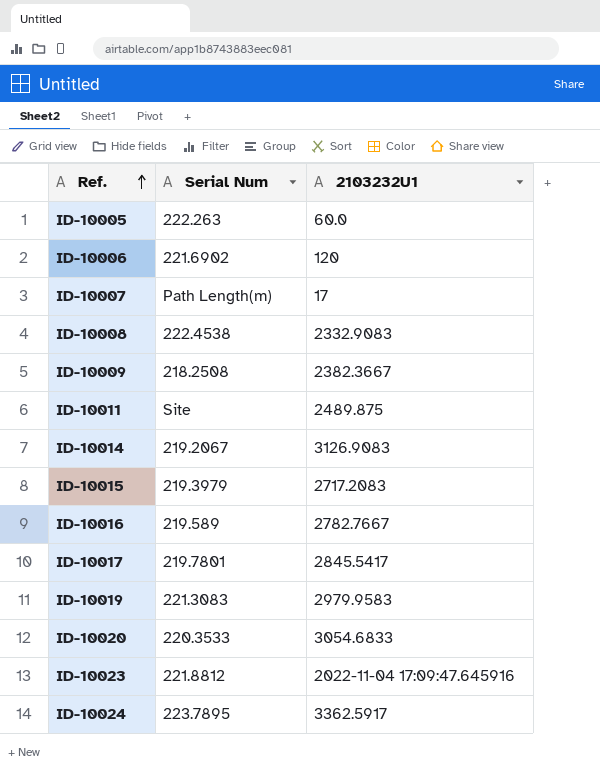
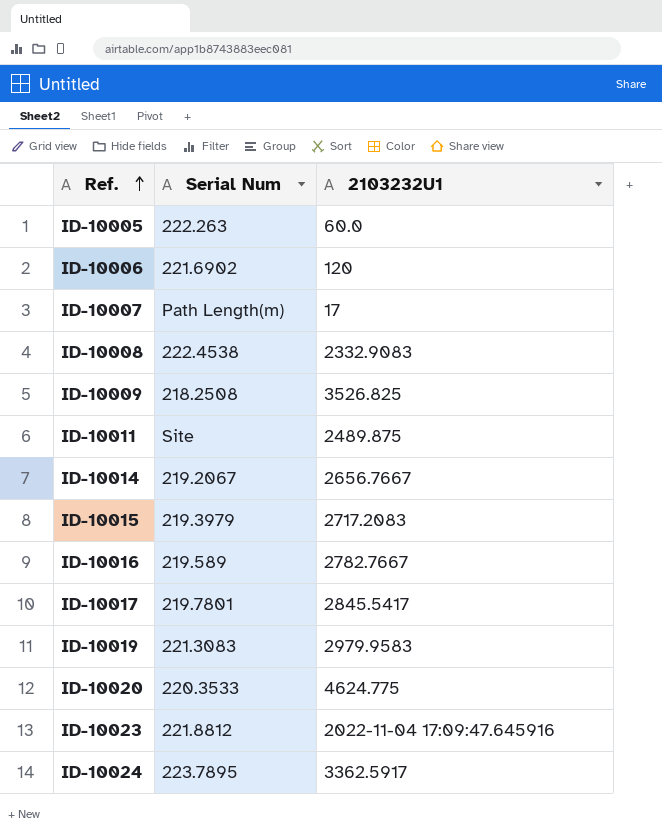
ID-10009 | 2103232U1: 2382.3667 -> 3526.825
ID-10014 | 2103232U1: 3126.9083 -> 2656.7667
ID-10020 | 2103232U1: 3054.6833 -> 4624.775

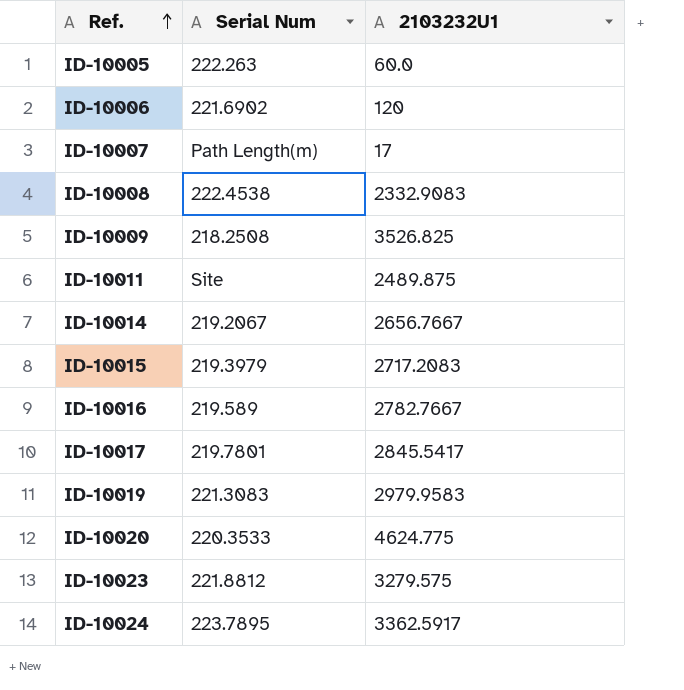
ID-10023 | 2103232U1: 2022-11-04 17:09:47.645916 -> 3279.575

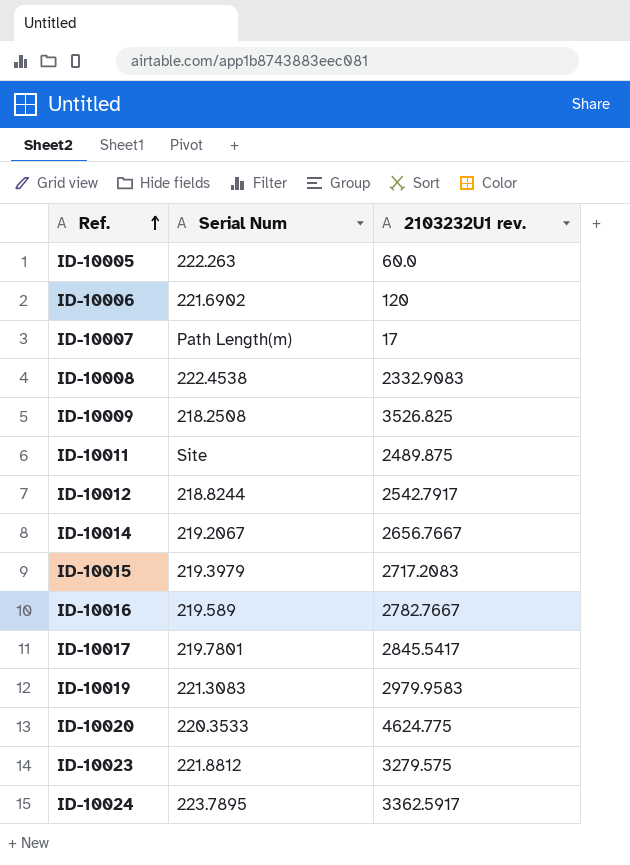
column name: 2103232U1 -> 2103232U1 rev.
row ID-10012: none -> 218.8244 | 2542.7917

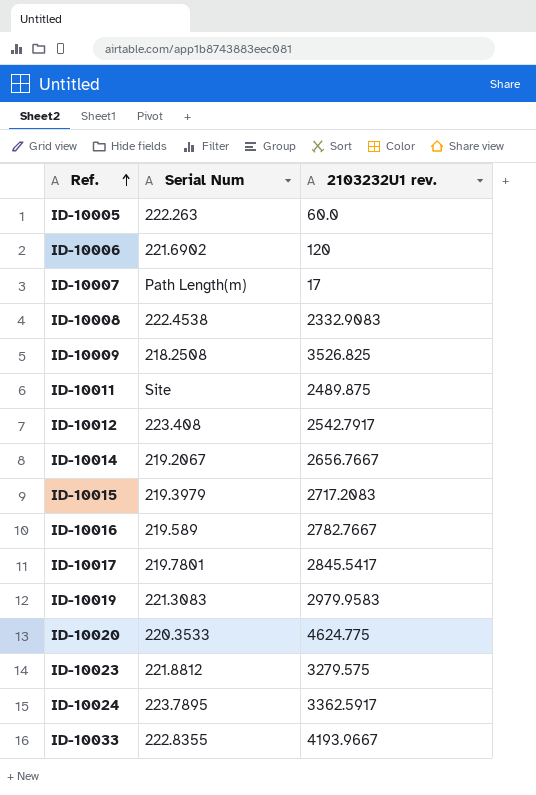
ID-10012 | Serial Num: 218.8244 -> 223.408
row ID-10033: none -> 222.8355 | 4193.9667

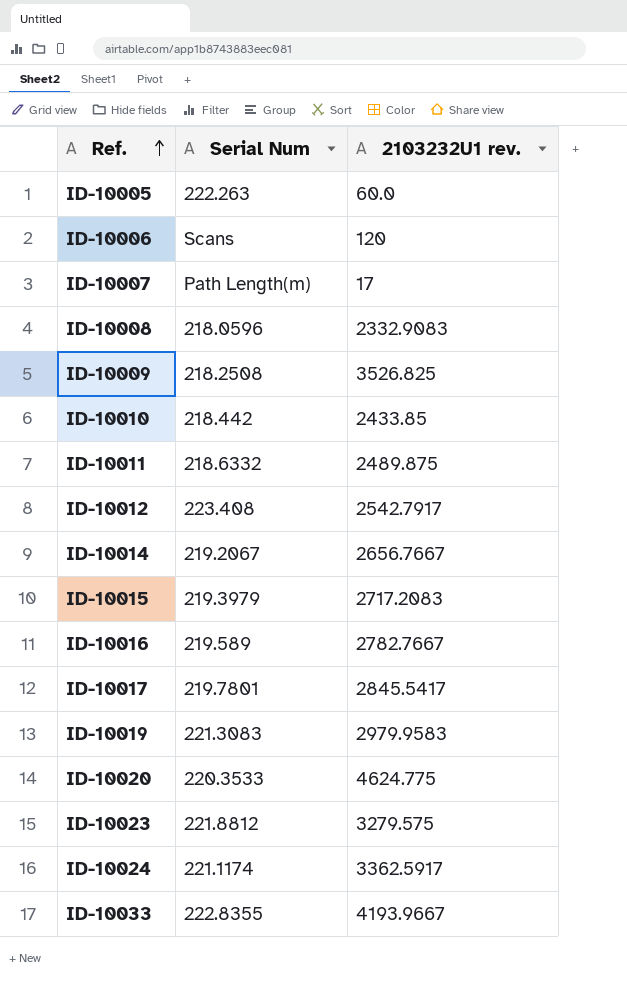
ID-10006 | Serial Num: 221.6902 -> Scans
ID-10008 | Serial Num: 222.4538 -> 218.0596
row ID-10010: none -> 218.442 | 2433.85
ID-10011 | Serial Num: Site -> 218.6332
ID-10024 | Serial Num: 223.7895 -> 221.1174

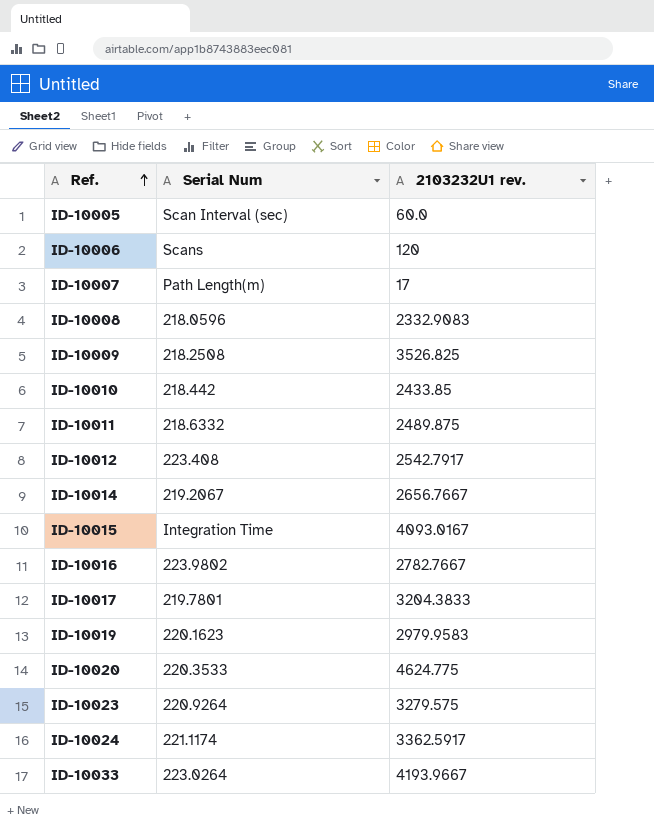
ID-10005 | Serial Num: 222.263 -> Scan Interval (sec)
ID-10015 | Serial Num: 219.3979 -> Integration Time
ID-10015 | 2103232U1 rev.: 2717.2083 -> 4093.0167
ID-10016 | Serial Num: 219.589 -> 223.9802
ID-10017 | 2103232U1 rev.: 2845.5417 -> 3204.3833
ID-10019 | Serial Num: 221.3083 -> 220.1623
ID-10023 | Serial Num: 221.8812 -> 220.9264
ID-10033 | Serial Num: 222.8355 -> 223.0264

